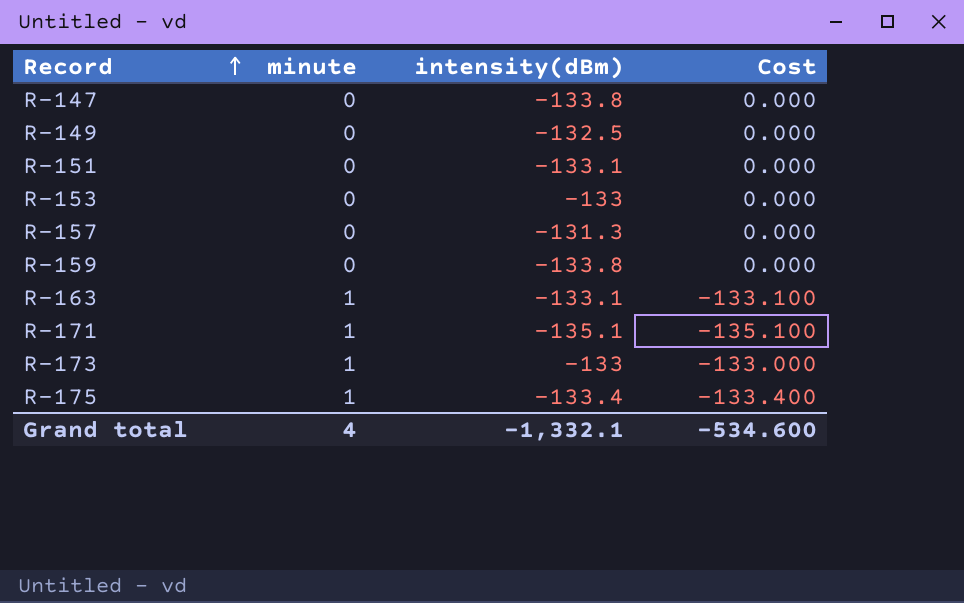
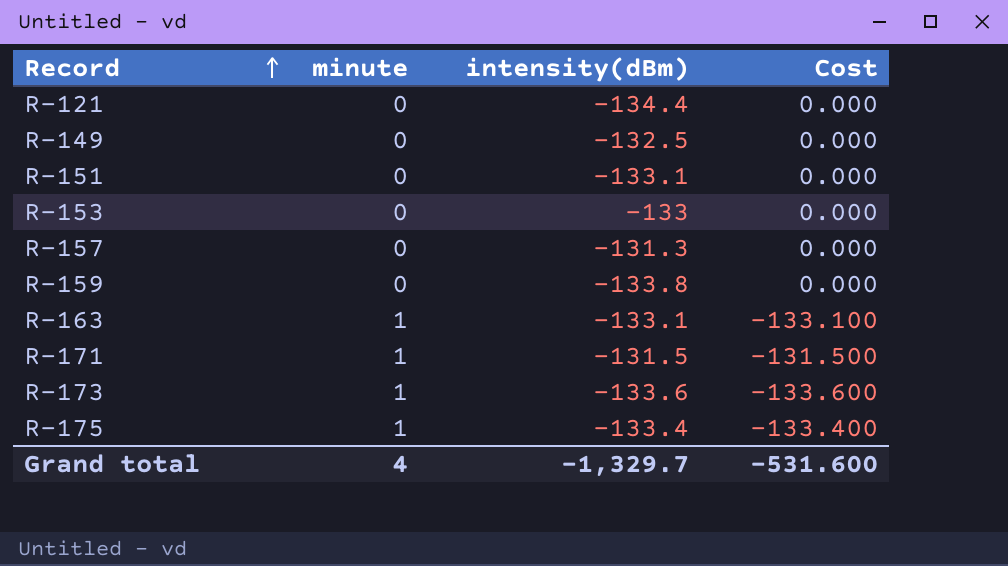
row R-147: 0 | -133.8 | 0.000 -> none
row R-121: none -> 0 | -134.4 | 0.000
R-171 | intensity(dBm): -135.1 -> -131.5
R-171 | Cost: -135.100 -> -131.500
R-173 | intensity(dBm): -133 -> -133.6
R-173 | Cost: -133.000 -> -133.600
Grand total | intensity(dBm): -1,332.1 -> -1,329.7
Grand total | Cost: -534.600 -> -531.600

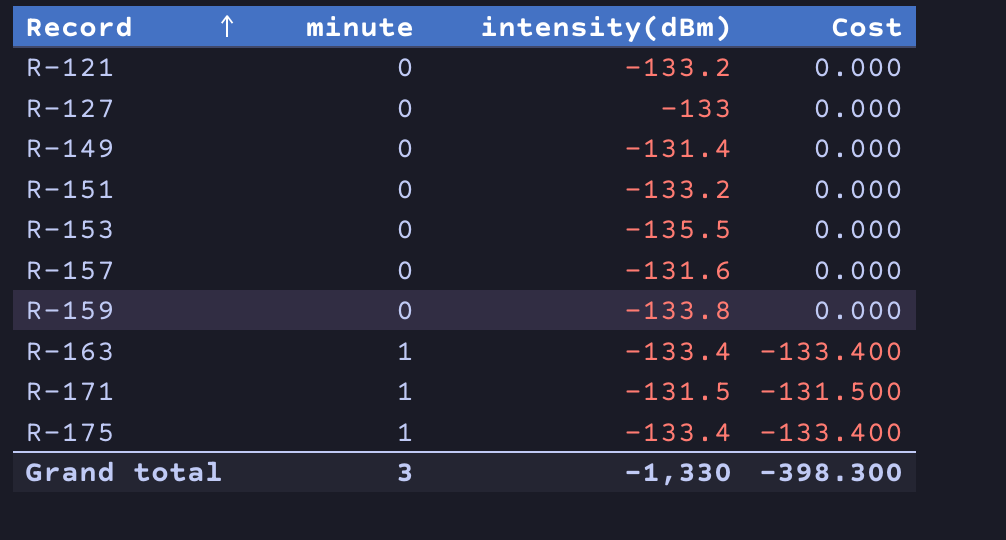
row R-173: 1 | -133.6 | -133.600 -> none
R-121 | intensity(dBm): -134.4 -> -133.2
row R-127: none -> 0 | -133 | 0.000
R-149 | intensity(dBm): -132.5 -> -131.4
R-151 | intensity(dBm): -133.1 -> -133.2
R-153 | intensity(dBm): -133 -> -135.5
R-157 | intensity(dBm): -131.3 -> -131.6
R-163 | intensity(dBm): -133.1 -> -133.4
R-163 | Cost: -133.100 -> -133.400
Grand total | minute: 4 -> 3
Grand total | intensity(dBm): -1,329.7 -> -1,330
Grand total | Cost: -531.600 -> -398.300

